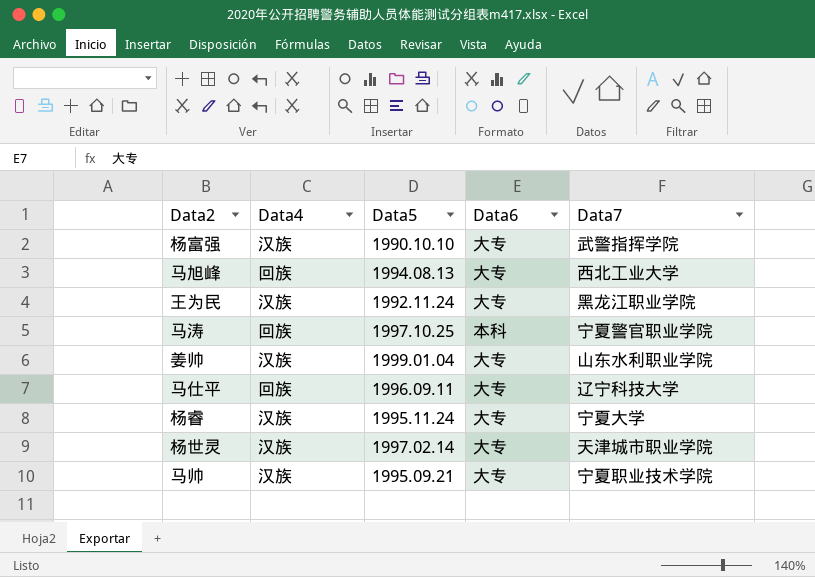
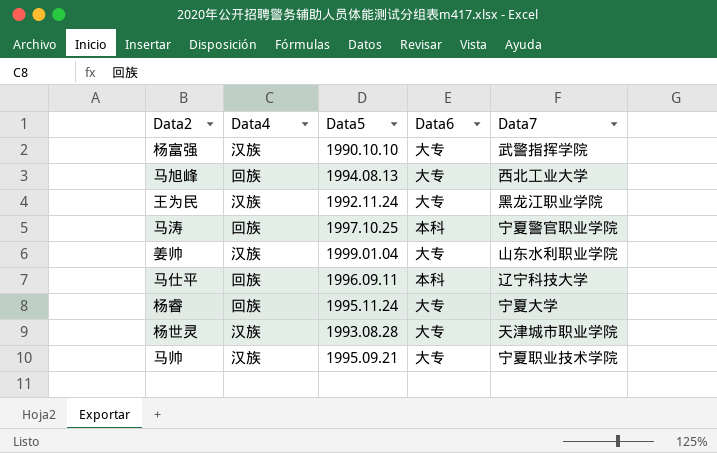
马仕平 | Data6: 大专 -> 本科
杨睿 | Data4: 汉族 -> 回族
杨世灵 | Data5: 1997.02.14 -> 1993.08.28

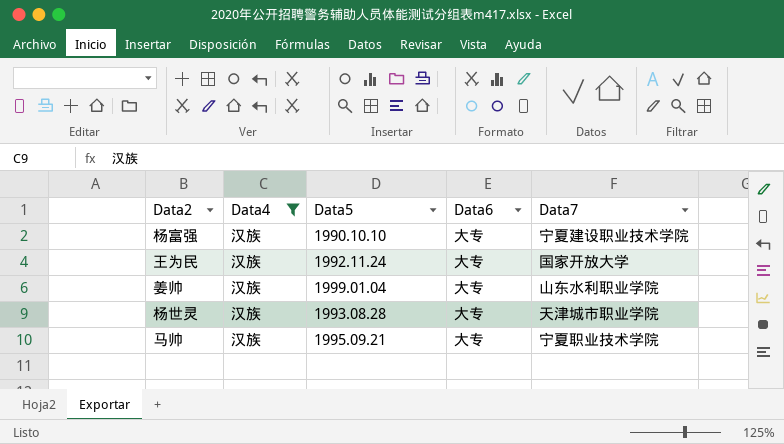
filter: none -> Data4 = 汉族
杨富强 | Data7: 武警指挥学院 -> 宁夏建设职业技术学院
王为民 | Data7: 黑龙江职业学院 -> 国家开放大学

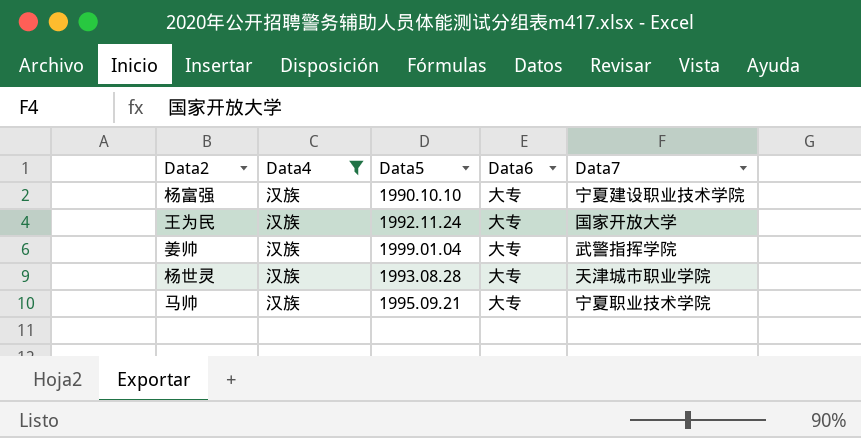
姜帅 | Data7: 山东水利职业学院 -> 武警指挥学院

